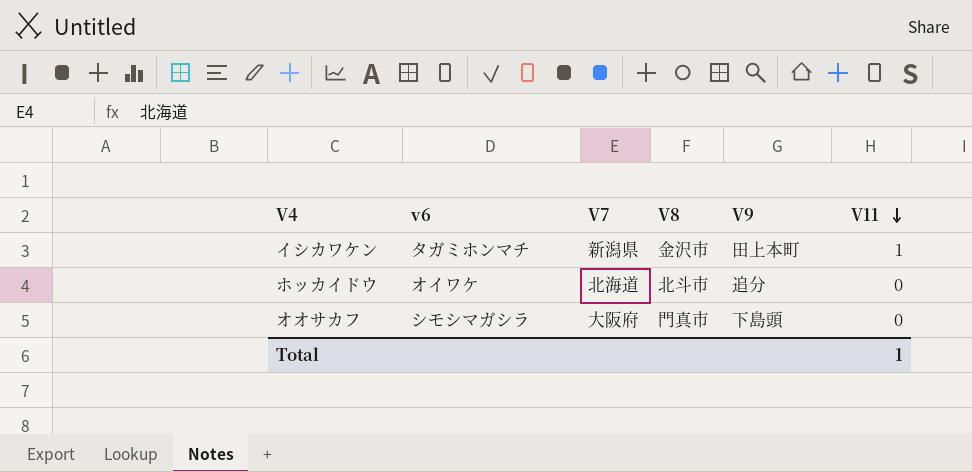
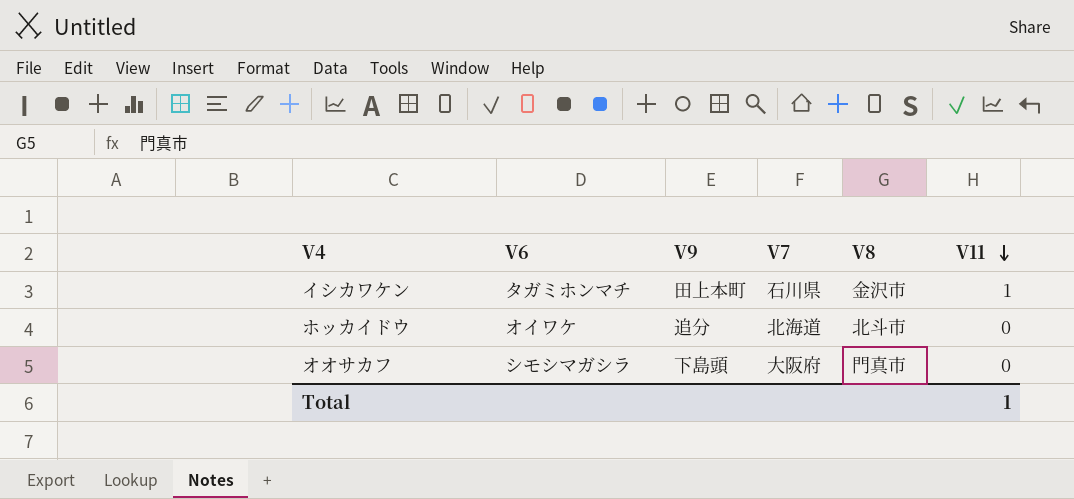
column name: v6 -> V6
column V9 | position: 5 -> 3
イシカワケン | V7: 新潟県 -> 石川県

